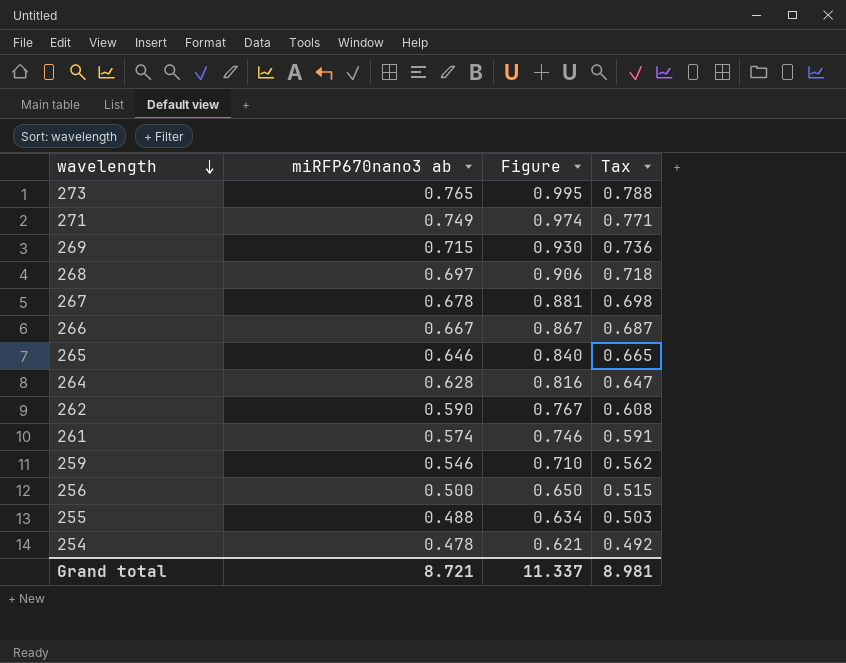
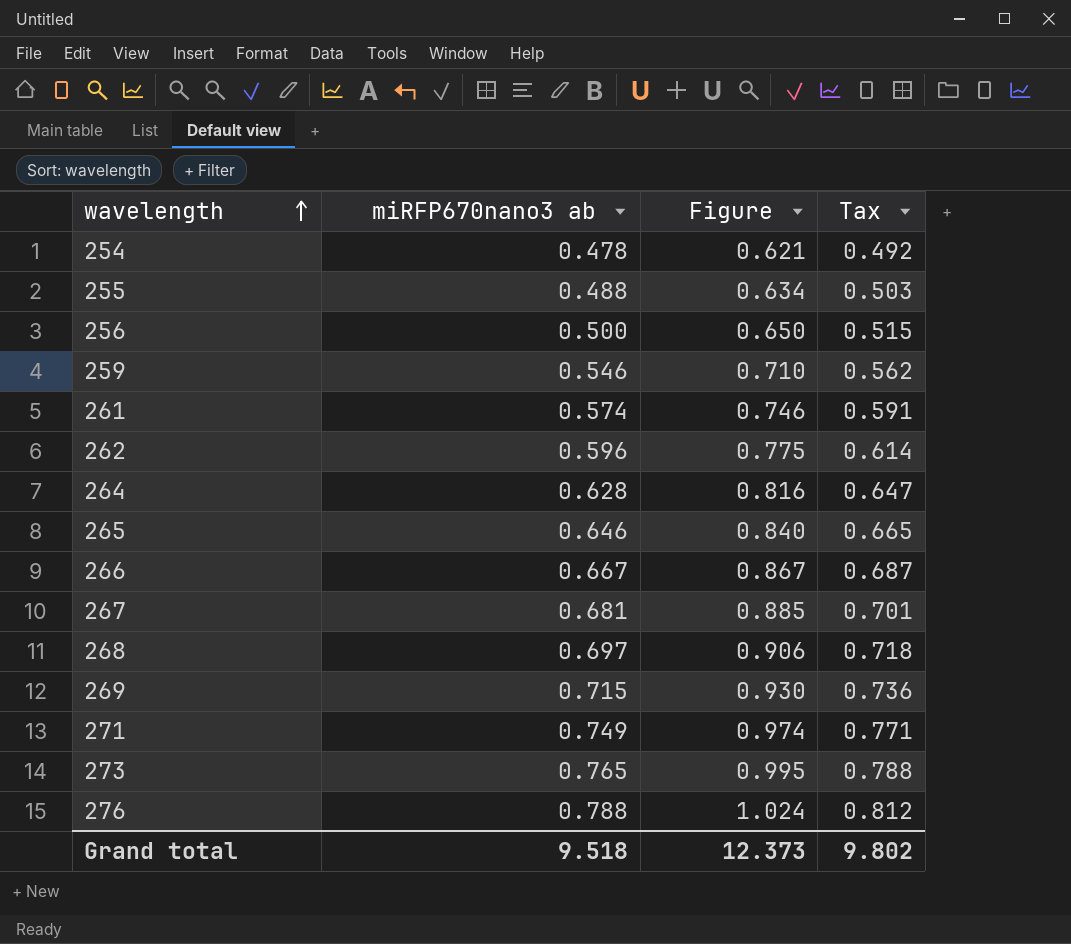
row order: wavelength descending -> wavelength ascending
262 | miRFP670nano3 ab: 0.590 -> 0.596
262 | Figure: 0.767 -> 0.775
262 | Tax: 0.608 -> 0.614
267 | miRFP670nano3 ab: 0.678 -> 0.681
267 | Figure: 0.881 -> 0.885
267 | Tax: 0.698 -> 0.701
row 276: none -> 0.788 | 1.024 | 0.812
Grand total | miRFP670nano3 ab: 8.721 -> 9.518
Grand total | Figure: 11.337 -> 12.373
Grand total | Tax: 8.981 -> 9.802

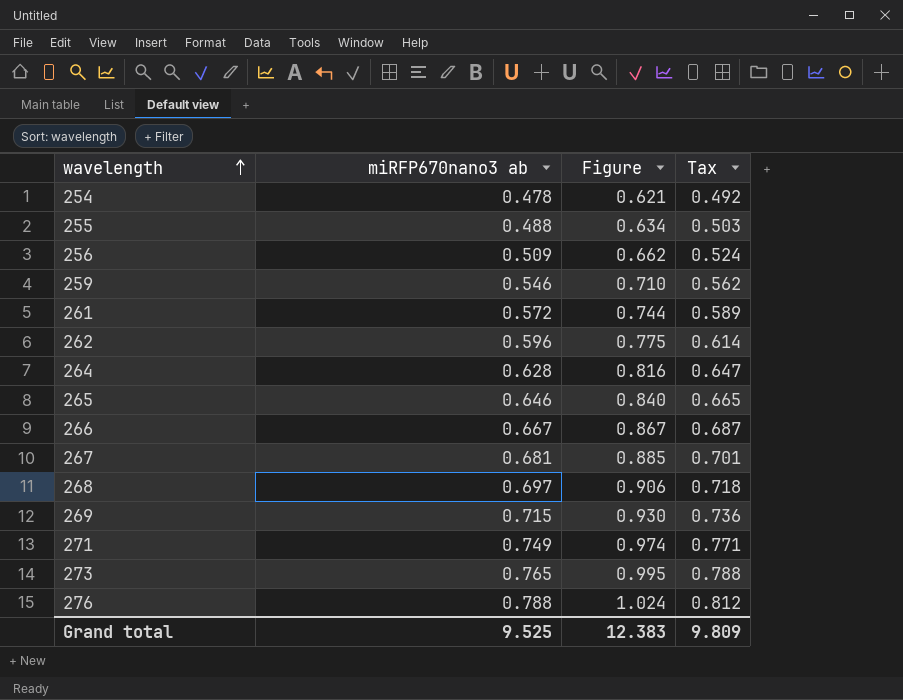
256 | miRFP670nano3 ab: 0.500 -> 0.509
256 | Figure: 0.650 -> 0.662
256 | Tax: 0.515 -> 0.524
261 | miRFP670nano3 ab: 0.574 -> 0.572
261 | Figure: 0.746 -> 0.744
261 | Tax: 0.591 -> 0.589
Grand total | miRFP670nano3 ab: 9.518 -> 9.525
Grand total | Figure: 12.373 -> 12.383
Grand total | Tax: 9.802 -> 9.809

